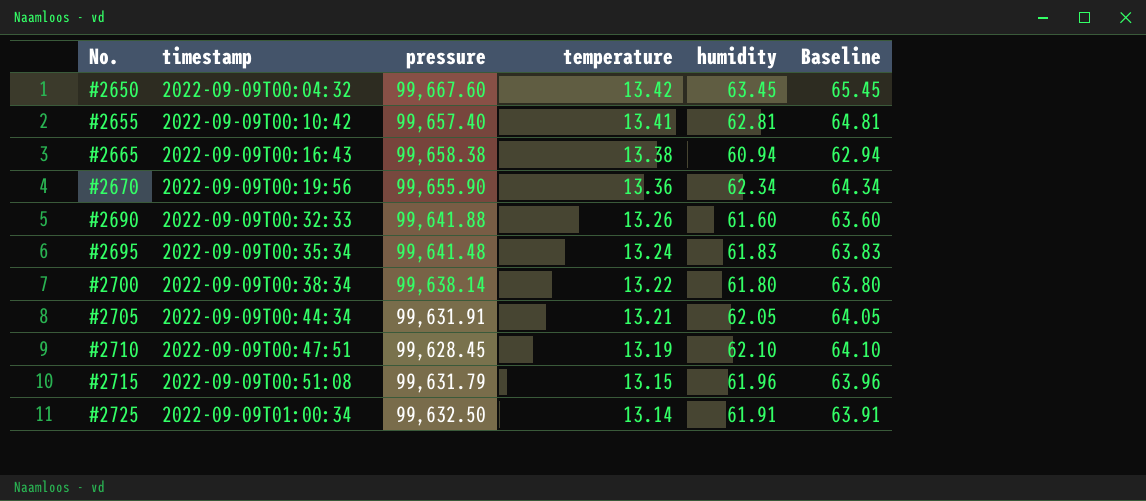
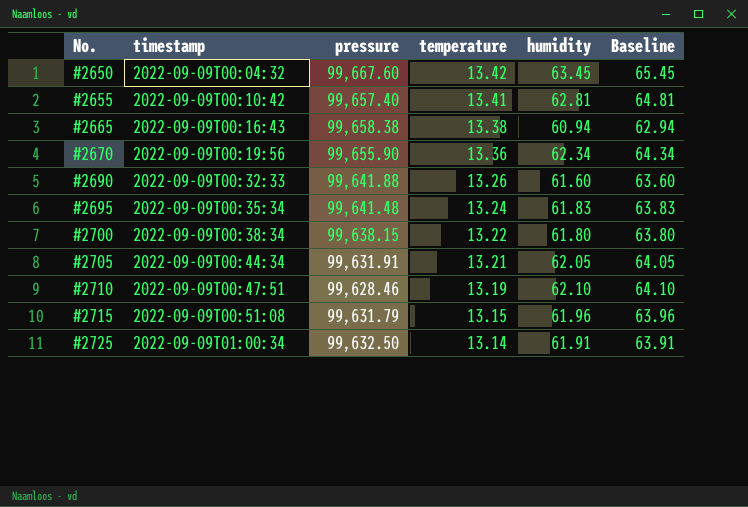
#2700 | pressure: 99,638.14 -> 99,638.15
#2710 | pressure: 99,628.45 -> 99,628.46

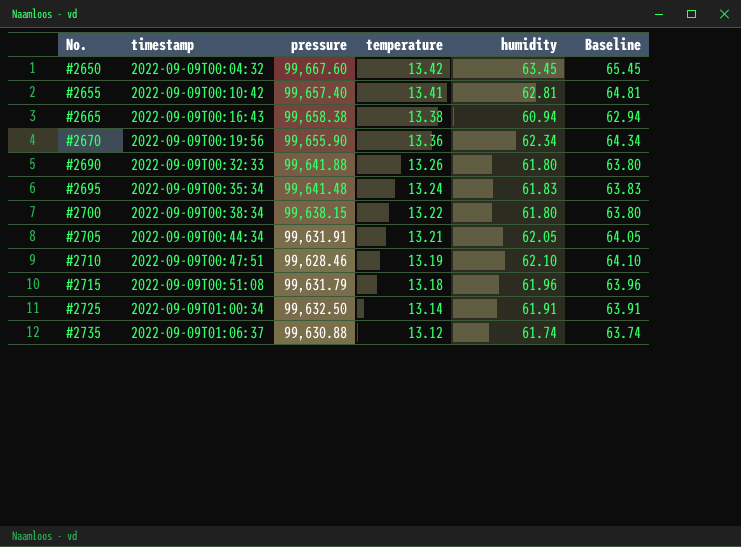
#2690 | humidity: 61.60 -> 61.80
#2690 | Baseline: 63.60 -> 63.80
#2715 | temperature: 13.15 -> 13.18
row #2735: none -> 2022-09-09T01:06:37 | 99,630.88 | 13.12 | 61.74 | 63.74

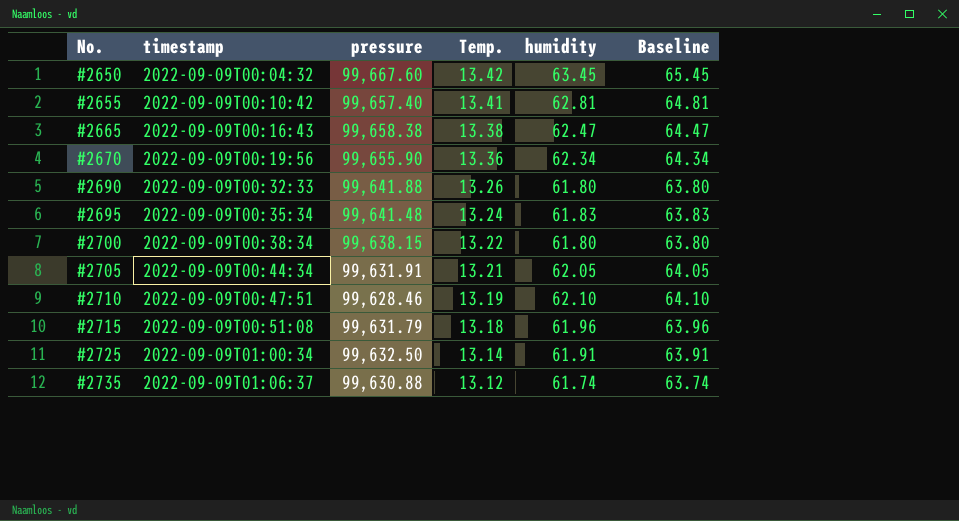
column name: temperature -> Temp.
#2665 | humidity: 60.94 -> 62.47
#2665 | Baseline: 62.94 -> 64.47

